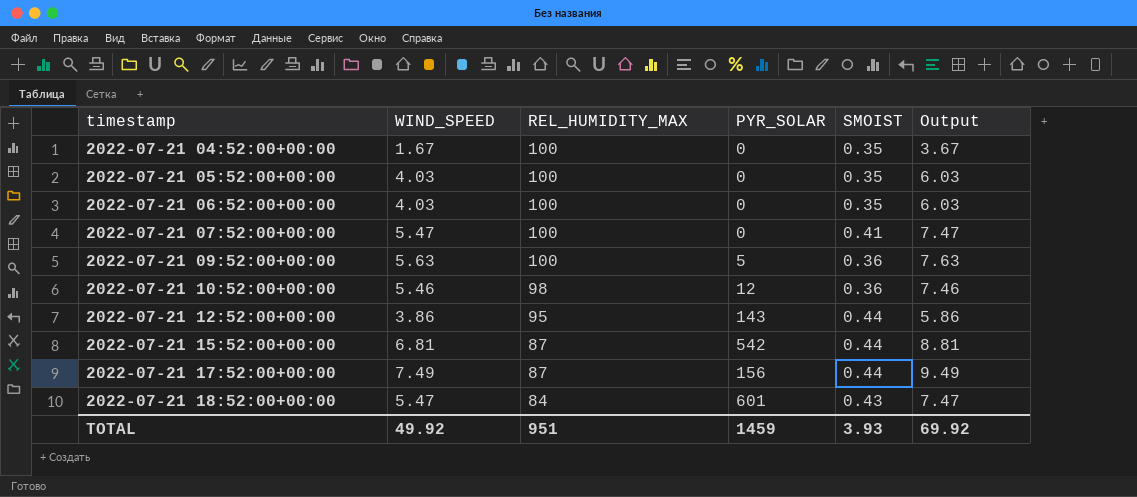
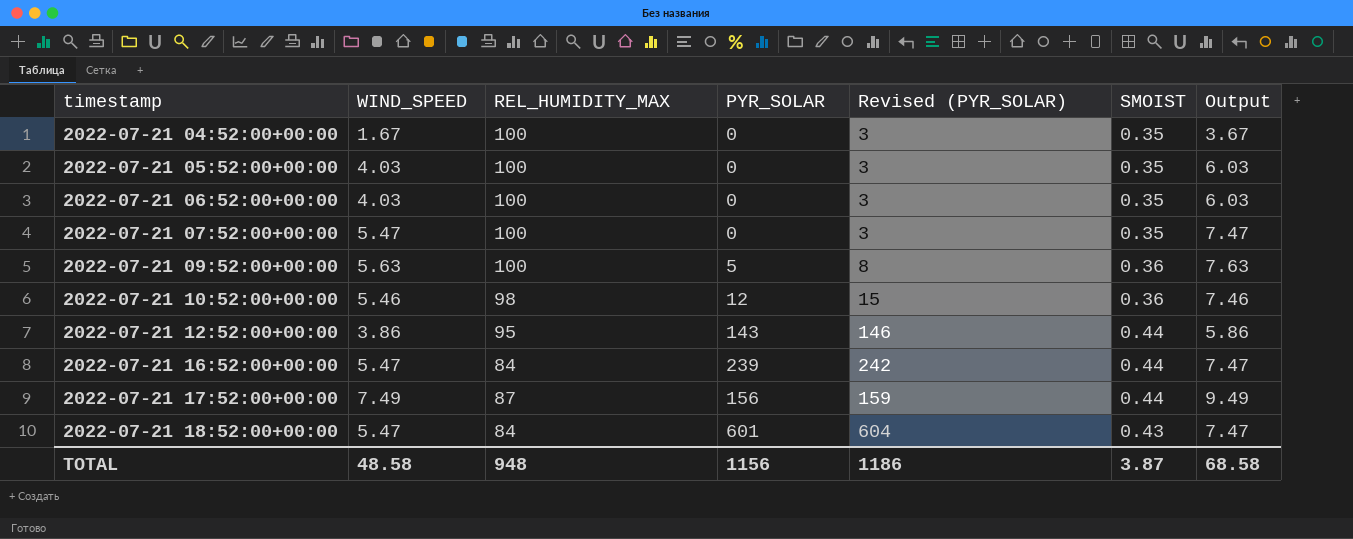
column Revised (PYR_SOLAR) | formula: none -> [PYR_SOLAR] + 3
row 2022-07-21 15:52:00+00:00: 6.81 | 87 | 542 | 0.44 | 8.81 -> none
2022-07-21 07:52:00+00:00 | SMOIST: 0.41 -> 0.35
row 2022-07-21 16:52:00+00:00: none -> 5.47 | 84 | 239 | 242 | 0.44 | 7.47
TOTAL | WIND_SPEED: 49.92 -> 48.58
TOTAL | REL_HUMIDITY_MAX: 951 -> 948
TOTAL | PYR_SOLAR: 1459 -> 1156
TOTAL | SMOIST: 3.93 -> 3.87
TOTAL | Output: 69.92 -> 68.58

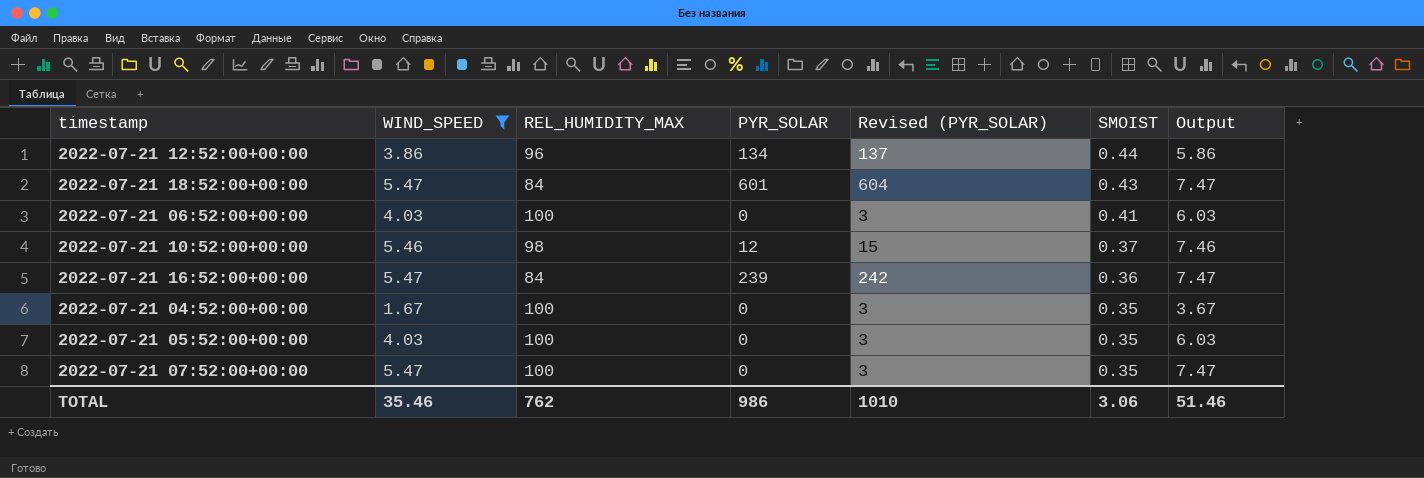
filter: none -> WIND_SPEED <= 5.47
row order: timestamp ascending -> SMOIST descending
2022-07-21 12:52:00+00:00 | REL_HUMIDITY_MAX: 95 -> 96
2022-07-21 12:52:00+00:00 | PYR_SOLAR: 143 -> 134
2022-07-21 12:52:00+00:00 | Revised (PYR_SOLAR): 146 -> 137
2022-07-21 06:52:00+00:00 | SMOIST: 0.35 -> 0.41
2022-07-21 10:52:00+00:00 | SMOIST: 0.36 -> 0.37
2022-07-21 16:52:00+00:00 | SMOIST: 0.44 -> 0.36
TOTAL | WIND_SPEED: 48.58 -> 35.46
TOTAL | REL_HUMIDITY_MAX: 948 -> 762
TOTAL | PYR_SOLAR: 1156 -> 986
TOTAL | Revised (PYR_SOLAR): 1186 -> 1010
TOTAL | SMOIST: 3.87 -> 3.06
TOTAL | Output: 68.58 -> 51.46

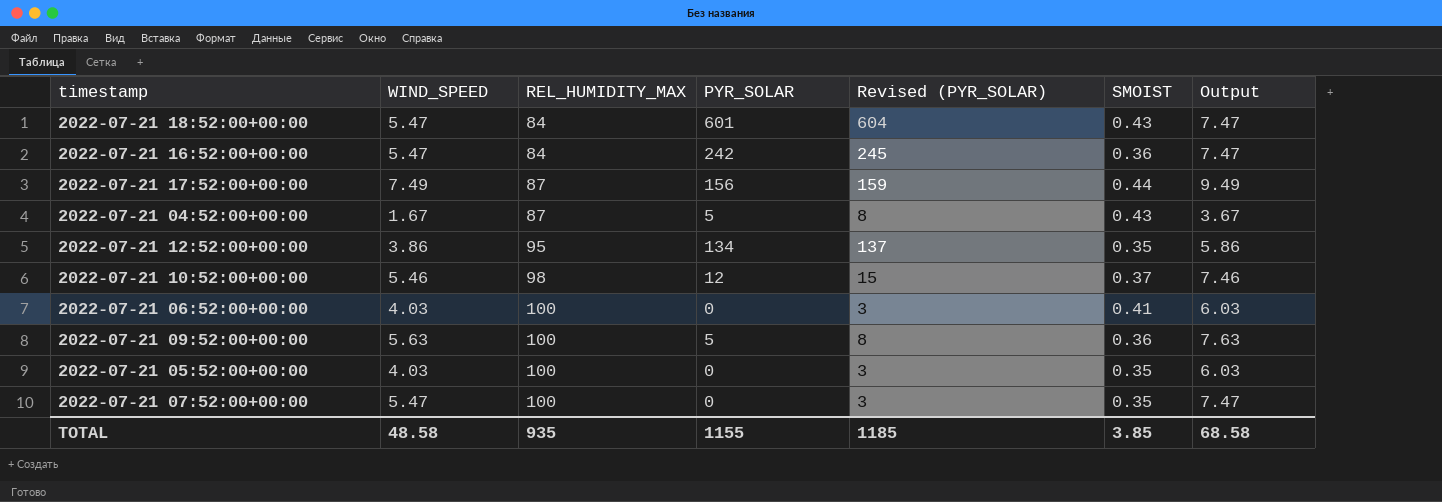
filter: WIND_SPEED <= 5.47 -> none
row order: SMOIST descending -> REL_HUMIDITY_MAX ascending
2022-07-21 16:52:00+00:00 | PYR_SOLAR: 239 -> 242
2022-07-21 16:52:00+00:00 | Revised (PYR_SOLAR): 242 -> 245
2022-07-21 04:52:00+00:00 | REL_HUMIDITY_MAX: 100 -> 87
2022-07-21 04:52:00+00:00 | PYR_SOLAR: 0 -> 5
2022-07-21 04:52:00+00:00 | Revised (PYR_SOLAR): 3 -> 8
2022-07-21 04:52:00+00:00 | SMOIST: 0.35 -> 0.43
2022-07-21 12:52:00+00:00 | REL_HUMIDITY_MAX: 96 -> 95
2022-07-21 12:52:00+00:00 | SMOIST: 0.44 -> 0.35
TOTAL | WIND_SPEED: 35.46 -> 48.58
TOTAL | REL_HUMIDITY_MAX: 762 -> 935
TOTAL | PYR_SOLAR: 986 -> 1155
TOTAL | Revised (PYR_SOLAR): 1010 -> 1185
TOTAL | SMOIST: 3.06 -> 3.85
TOTAL | Output: 51.46 -> 68.58

